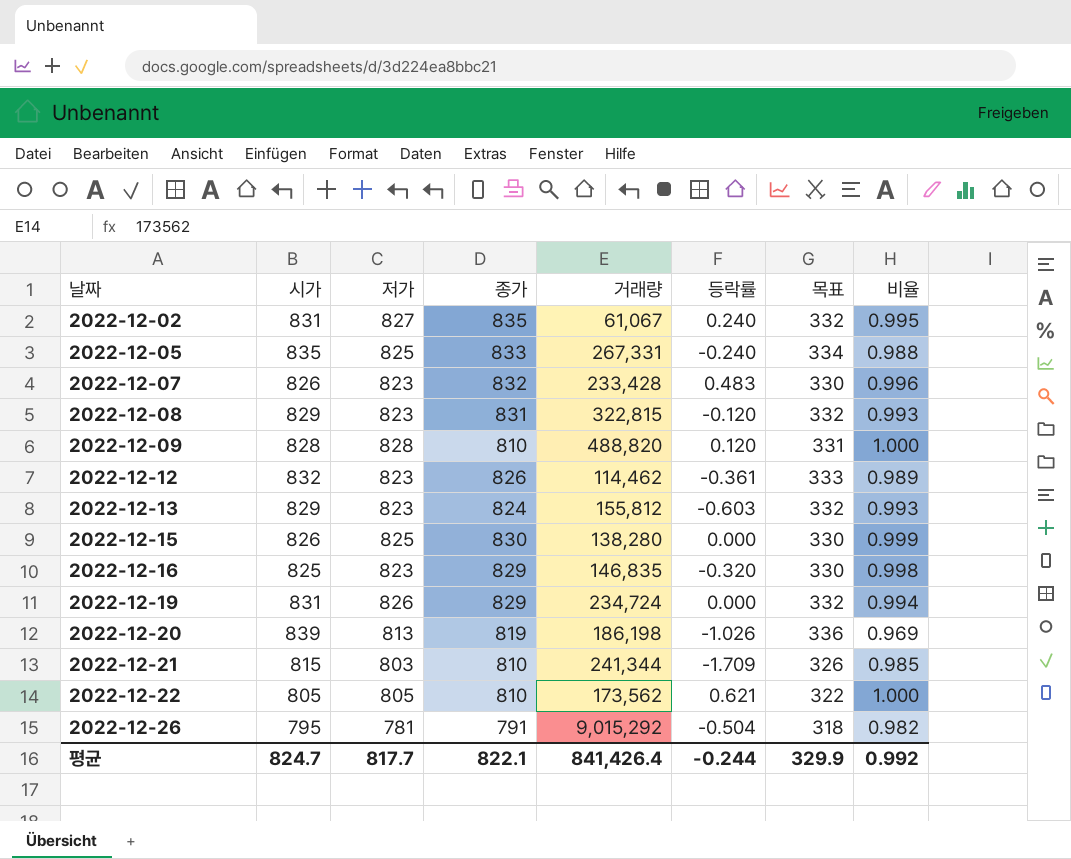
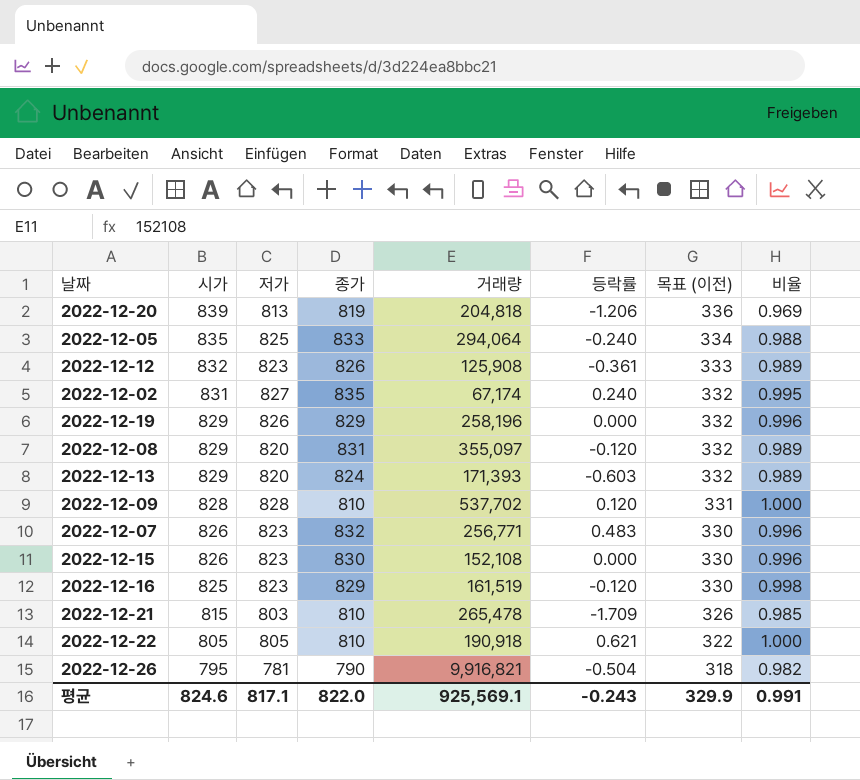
row order: 날짜 ascending -> 시가 descending
column name: 목표 -> 목표 (이전)
2022-12-20 | 거래량: 186,198 -> 204,818
2022-12-20 | 등락률: -1.026 -> -1.206
2022-12-05 | 거래량: 267,331 -> 294,064
2022-12-12 | 거래량: 114,462 -> 125,908
2022-12-02 | 거래량: 61,067 -> 67,174
2022-12-19 | 시가: 831 -> 829
2022-12-19 | 거래량: 234,724 -> 258,196
2022-12-19 | 비율: 0.994 -> 0.996
2022-12-08 | 저가: 823 -> 820
2022-12-08 | 거래량: 322,815 -> 355,097
2022-12-08 | 비율: 0.993 -> 0.989
2022-12-13 | 저가: 823 -> 820
2022-12-13 | 거래량: 155,812 -> 171,393
2022-12-13 | 비율: 0.993 -> 0.989
2022-12-09 | 거래량: 488,820 -> 537,702
2022-12-07 | 거래량: 233,428 -> 256,771
2022-12-15 | 저가: 825 -> 823
2022-12-15 | 거래량: 138,280 -> 152,108
2022-12-15 | 비율: 0.999 -> 0.996
2022-12-16 | 거래량: 146,835 -> 161,519
2022-12-16 | 등락률: -0.320 -> -0.120
2022-12-21 | 거래량: 241,344 -> 265,478
2022-12-22 | 거래량: 173,562 -> 190,918
2022-12-26 | 종가: 791 -> 790
2022-12-26 | 거래량: 9,015,292 -> 9,916,821
평균 | 시가: 824.7 -> 824.6
평균 | 저가: 817.7 -> 817.1
평균 | 종가: 822.1 -> 822.0
평균 | 거래량: 841,426.4 -> 925,569.1
평균 | 등락률: -0.244 -> -0.243
평균 | 비율: 0.992 -> 0.991

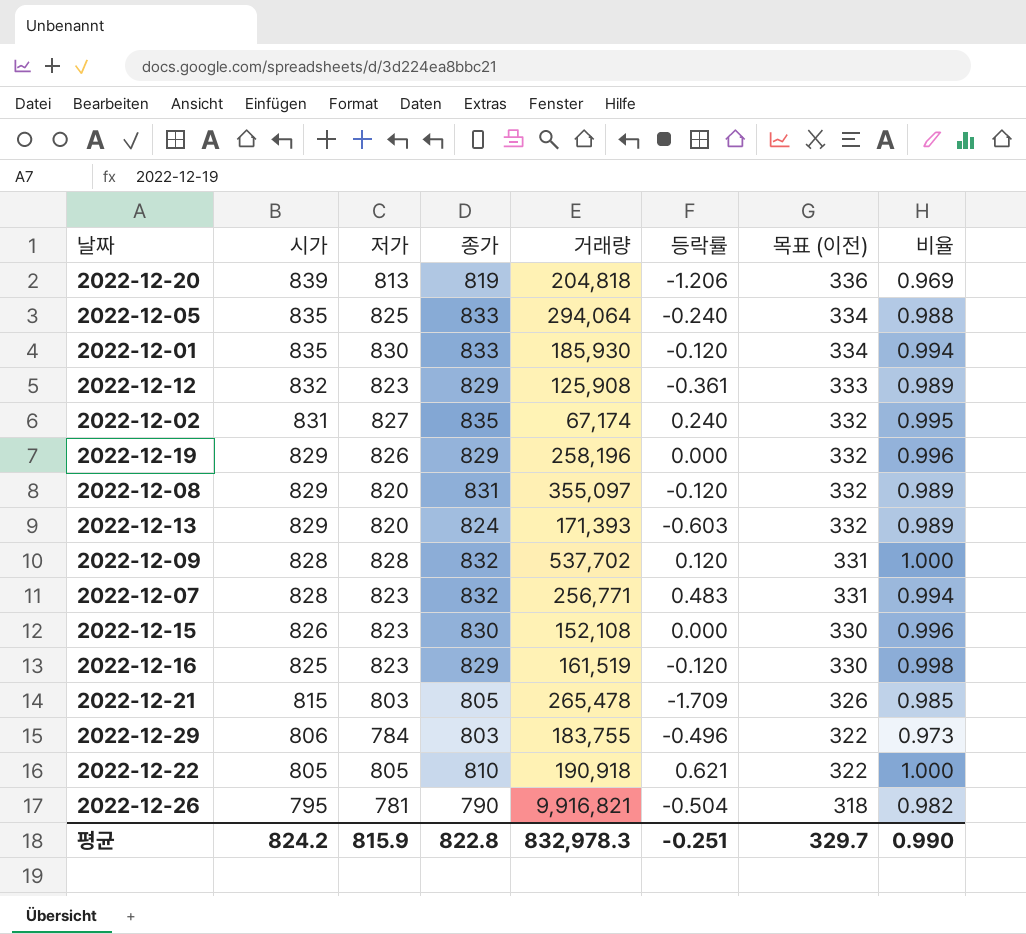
row 2022-12-01: none -> 835 | 830 | 833 | 185,930 | -0.120 | 334 | 0.994
2022-12-12 | 종가: 826 -> 829
2022-12-09 | 종가: 810 -> 832
2022-12-07 | 시가: 826 -> 828
2022-12-07 | 목표 (이전): 330 -> 331
2022-12-07 | 비율: 0.996 -> 0.994
2022-12-21 | 종가: 810 -> 805
row 2022-12-29: none -> 806 | 784 | 803 | 183,755 | -0.496 | 322 | 0.973
평균 | 시가: 824.6 -> 824.2
평균 | 저가: 817.1 -> 815.9
평균 | 종가: 822.0 -> 822.8
평균 | 거래량: 925,569.1 -> 832,978.3
평균 | 등락률: -0.243 -> -0.251
평균 | 목표 (이전): 329.9 -> 329.7
평균 | 비율: 0.991 -> 0.990

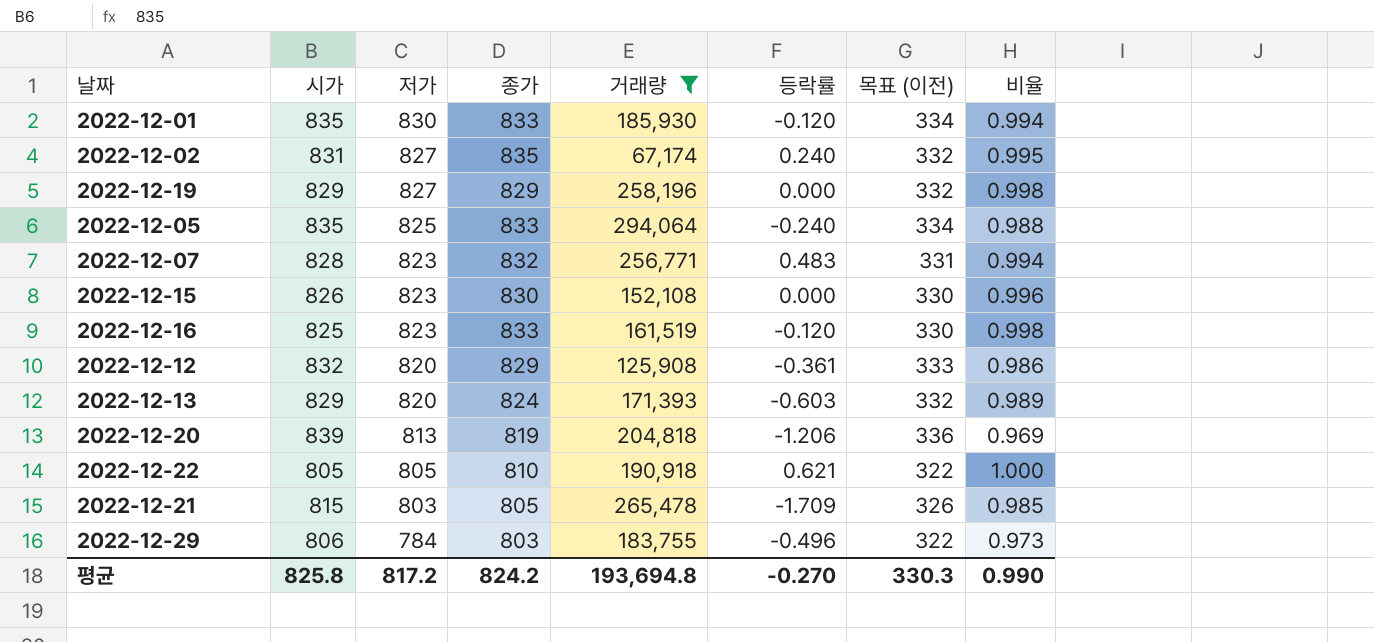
filter: none -> 거래량 <= 294,064
row order: 시가 descending -> 저가 descending
2022-12-19 | 저가: 826 -> 827
2022-12-19 | 비율: 0.996 -> 0.998
2022-12-16 | 종가: 829 -> 833
2022-12-12 | 저가: 823 -> 820
2022-12-12 | 비율: 0.989 -> 0.986
평균 | 시가: 824.2 -> 825.8
평균 | 저가: 815.9 -> 817.2
평균 | 종가: 822.8 -> 824.2
평균 | 거래량: 832,978.3 -> 193,694.8
평균 | 등락률: -0.251 -> -0.270
평균 | 목표 (이전): 329.7 -> 330.3

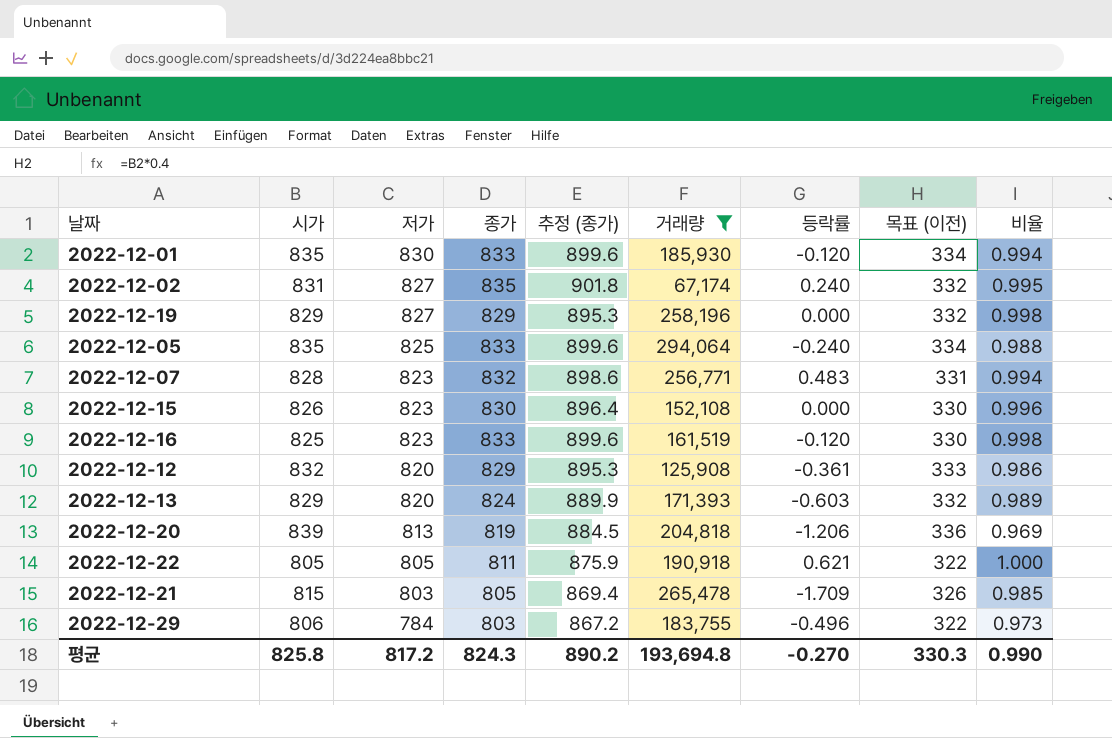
column 추정 (종가) | formula: none -> [종가] * 1.08
2022-12-22 | 종가: 810 -> 811
평균 | 종가: 824.2 -> 824.3

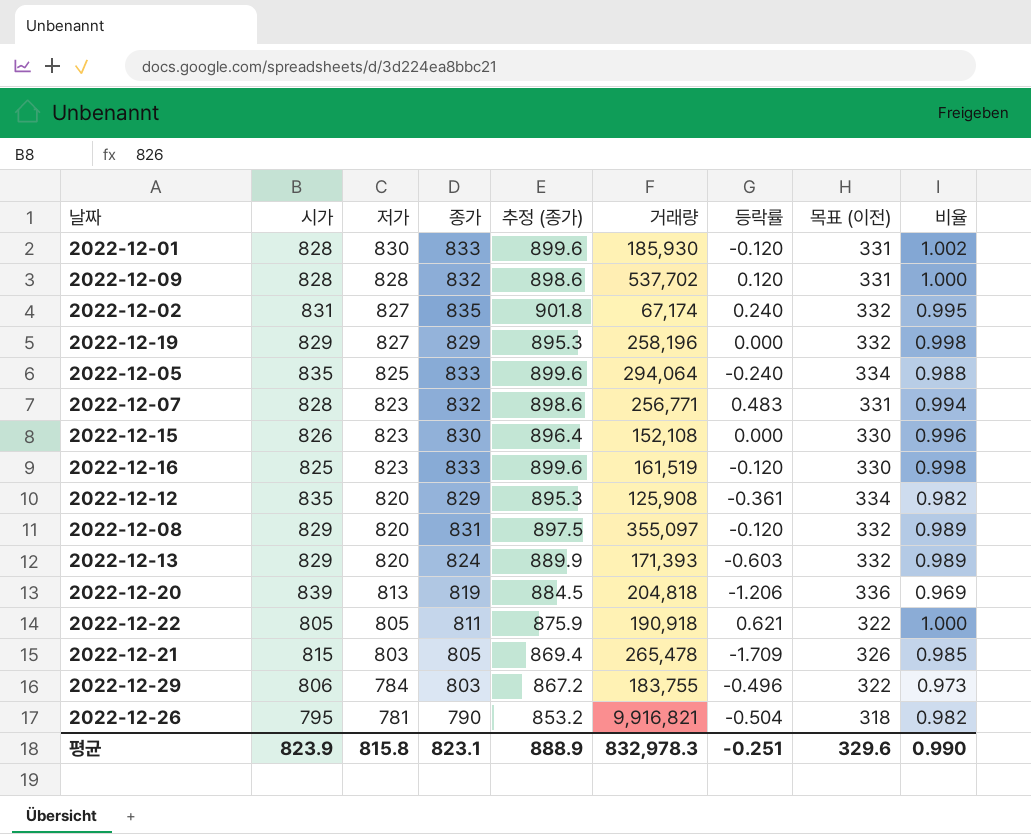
filter: 거래량 <= 294,064 -> none
2022-12-01 | 시가: 835 -> 828
2022-12-01 | 목표 (이전): 334 -> 331
2022-12-01 | 비율: 0.994 -> 1.002
2022-12-12 | 시가: 832 -> 835
2022-12-12 | 목표 (이전): 333 -> 334
2022-12-12 | 비율: 0.986 -> 0.982
평균 | 시가: 825.8 -> 823.9
평균 | 저가: 817.2 -> 815.8
평균 | 종가: 824.3 -> 823.1
평균 | 추정 (종가): 890.2 -> 888.9
평균 | 거래량: 193,694.8 -> 832,978.3
평균 | 등락률: -0.270 -> -0.251
평균 | 목표 (이전): 330.3 -> 329.6

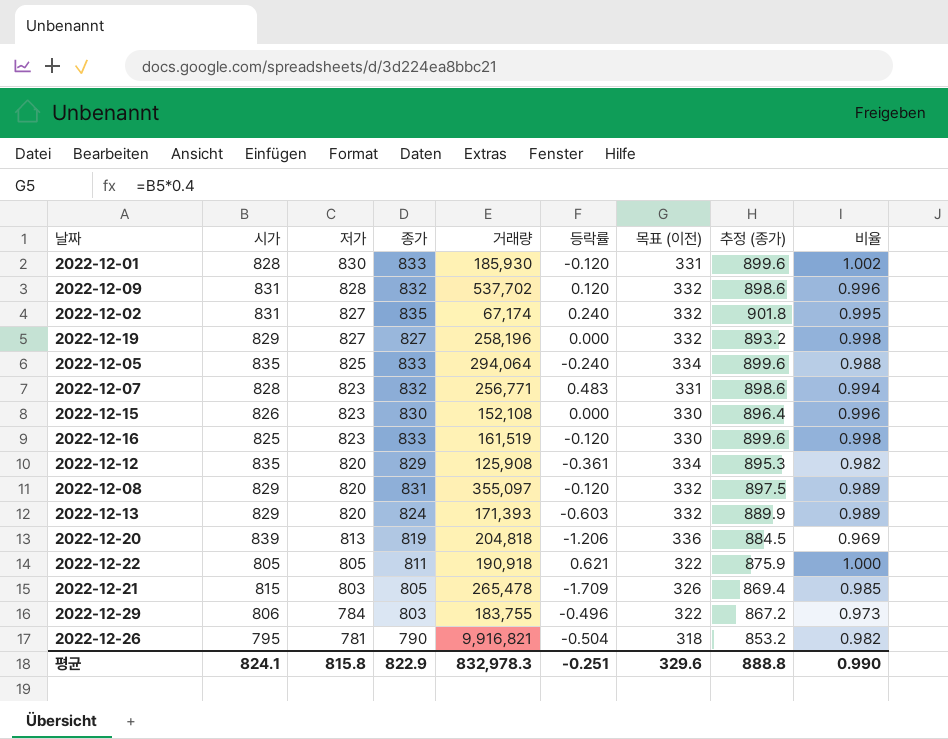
column 추정 (종가) | position: 5 -> 8
2022-12-09 | 시가: 828 -> 831
2022-12-09 | 목표 (이전): 331 -> 332
2022-12-09 | 비율: 1.000 -> 0.996
2022-12-19 | 종가: 829 -> 827
2022-12-19 | 추정 (종가): 895.3 -> 893.2
평균 | 시가: 823.9 -> 824.1
평균 | 종가: 823.1 -> 822.9
평균 | 추정 (종가): 888.9 -> 888.8

